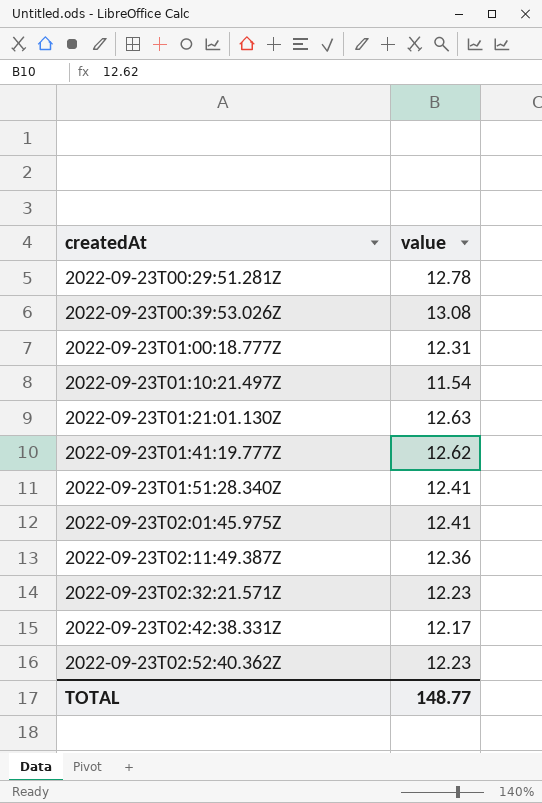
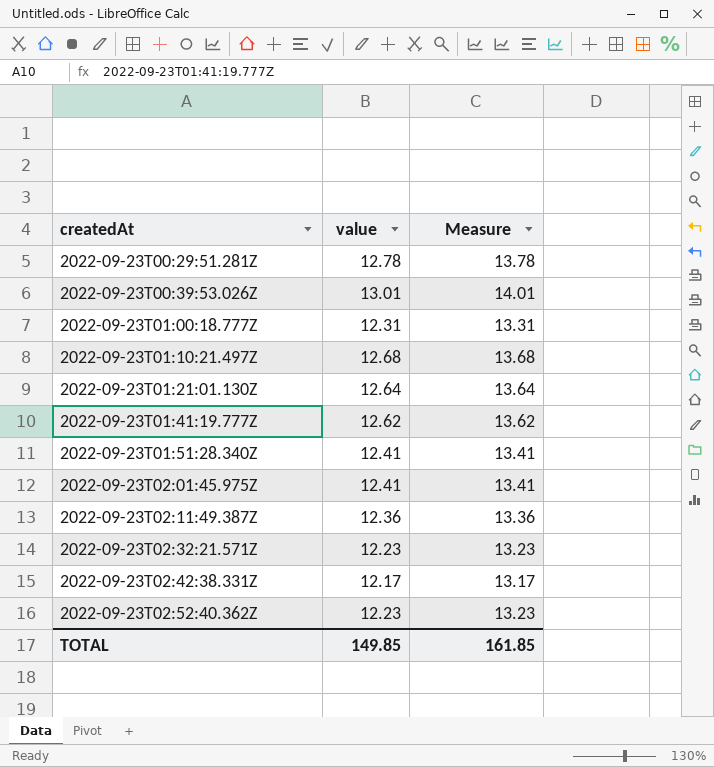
column Measure | formula: none -> [value] + 1
2022-09-23T00:39:53.026Z | value: 13.08 -> 13.01
2022-09-23T01:10:21.497Z | value: 11.54 -> 12.68
2022-09-23T01:21:01.130Z | value: 12.63 -> 12.64
TOTAL | value: 148.77 -> 149.85

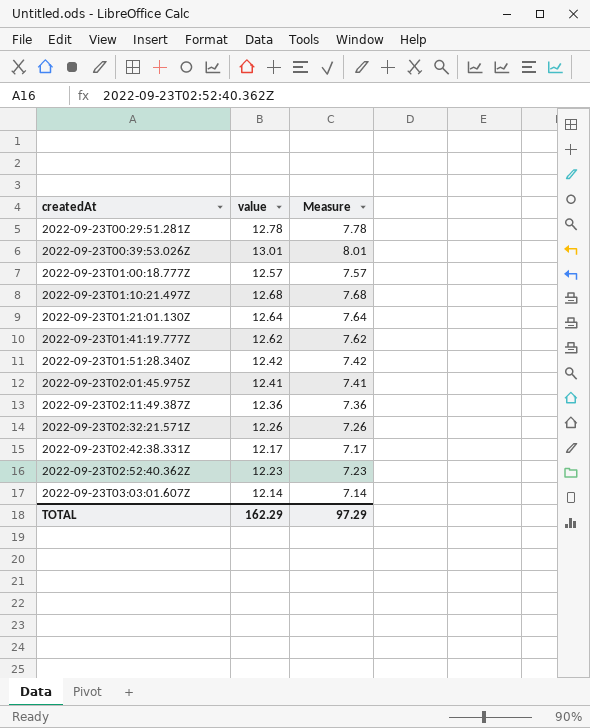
column Measure | formula: [value] + 1 -> [value] - 5
2022-09-23T01:00:18.777Z | value: 12.31 -> 12.57
2022-09-23T01:51:28.340Z | value: 12.41 -> 12.42
2022-09-23T02:32:21.571Z | value: 12.23 -> 12.26
row 2022-09-23T03:03:01.607Z: none -> 12.14 | 7.14
TOTAL | value: 149.85 -> 162.29
TOTAL | Measure: 161.85 -> 97.29

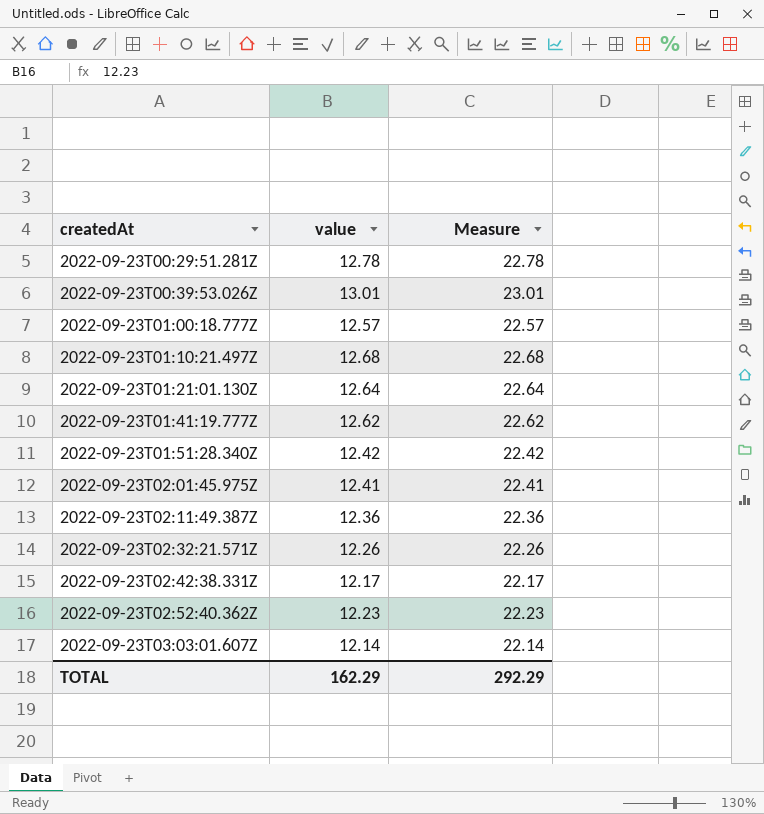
column Measure | formula: [value] - 5 -> [value] + 10
TOTAL | Measure: 97.29 -> 292.29

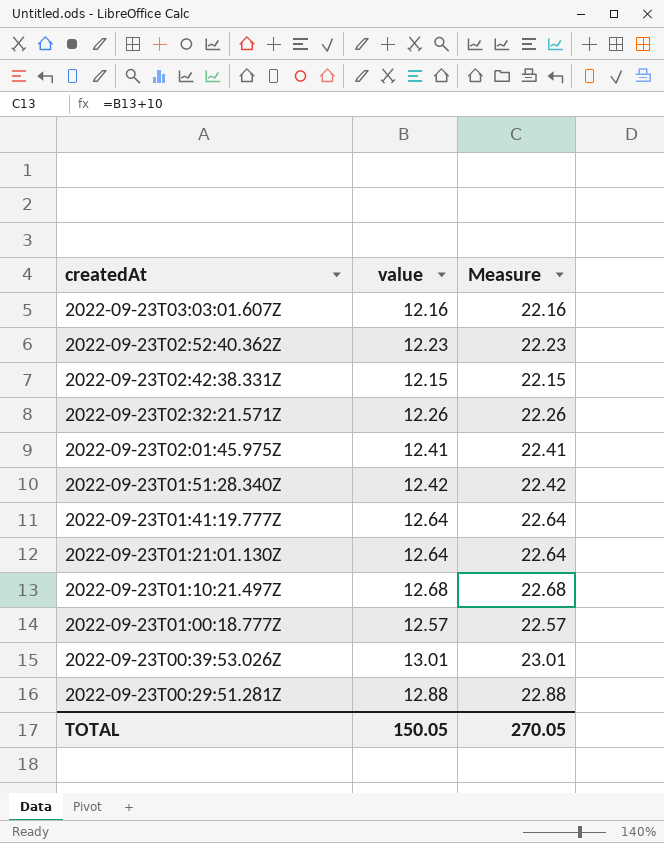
row order: createdAt ascending -> createdAt descending
row 2022-09-23T02:11:49.387Z: 12.36 | 22.36 -> none
2022-09-23T03:03:01.607Z | value: 12.14 -> 12.16
2022-09-23T03:03:01.607Z | Measure: 22.14 -> 22.16
2022-09-23T02:42:38.331Z | value: 12.17 -> 12.15
2022-09-23T02:42:38.331Z | Measure: 22.17 -> 22.15
2022-09-23T01:41:19.777Z | value: 12.62 -> 12.64
2022-09-23T01:41:19.777Z | Measure: 22.62 -> 22.64
2022-09-23T00:29:51.281Z | value: 12.78 -> 12.88
2022-09-23T00:29:51.281Z | Measure: 22.78 -> 22.88
TOTAL | value: 162.29 -> 150.05
TOTAL | Measure: 292.29 -> 270.05

